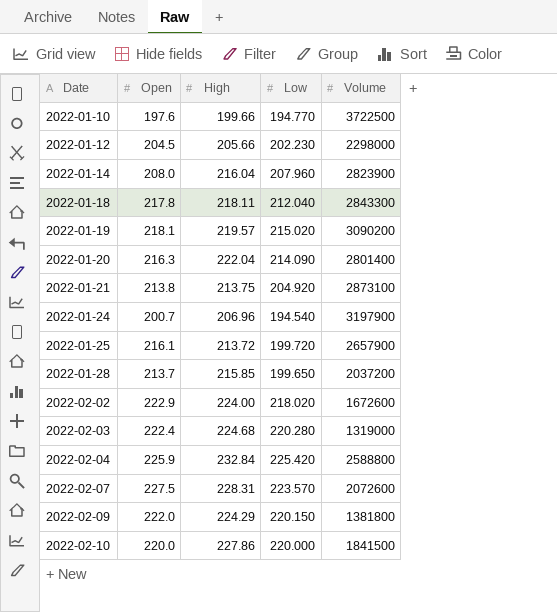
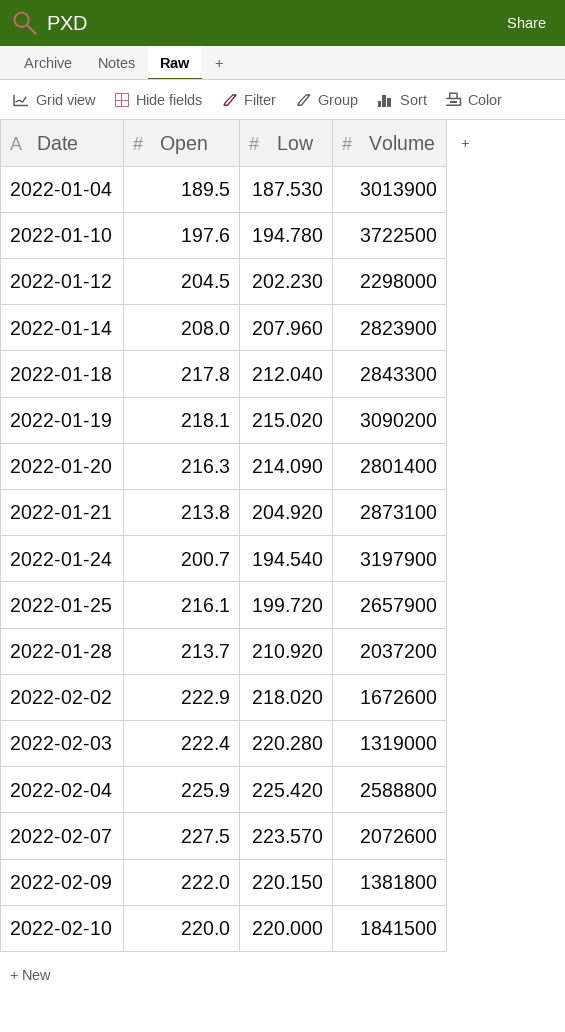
column High | position: 3 -> none
row 2022-01-04: none -> 189.5 | 187.530 | 3013900
2022-01-10 | Low: 194.770 -> 194.780
2022-01-28 | Low: 199.650 -> 210.920

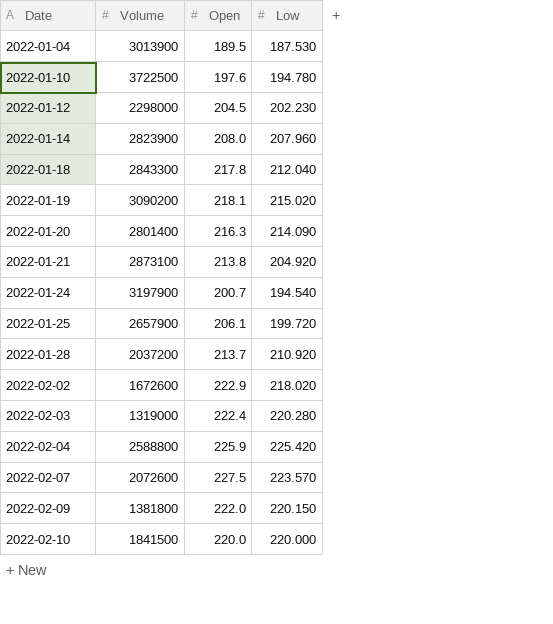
column Volume | position: 4 -> 2
2022-01-25 | Open: 216.1 -> 206.1

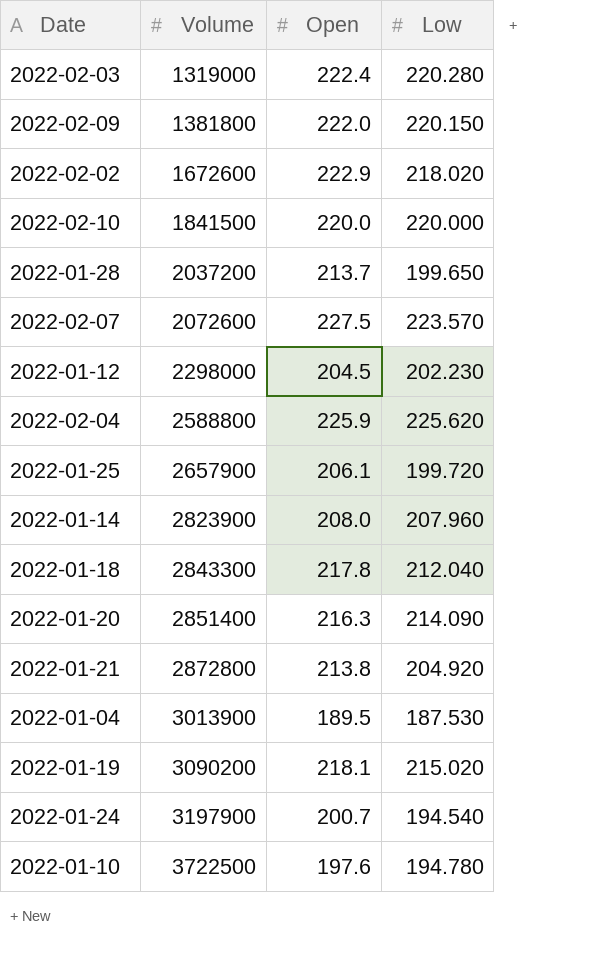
row order: Date ascending -> Volume ascending
2022-01-28 | Low: 210.920 -> 199.650
2022-02-04 | Low: 225.420 -> 225.620
2022-01-20 | Volume: 2801400 -> 2851400
2022-01-21 | Volume: 2873100 -> 2872800

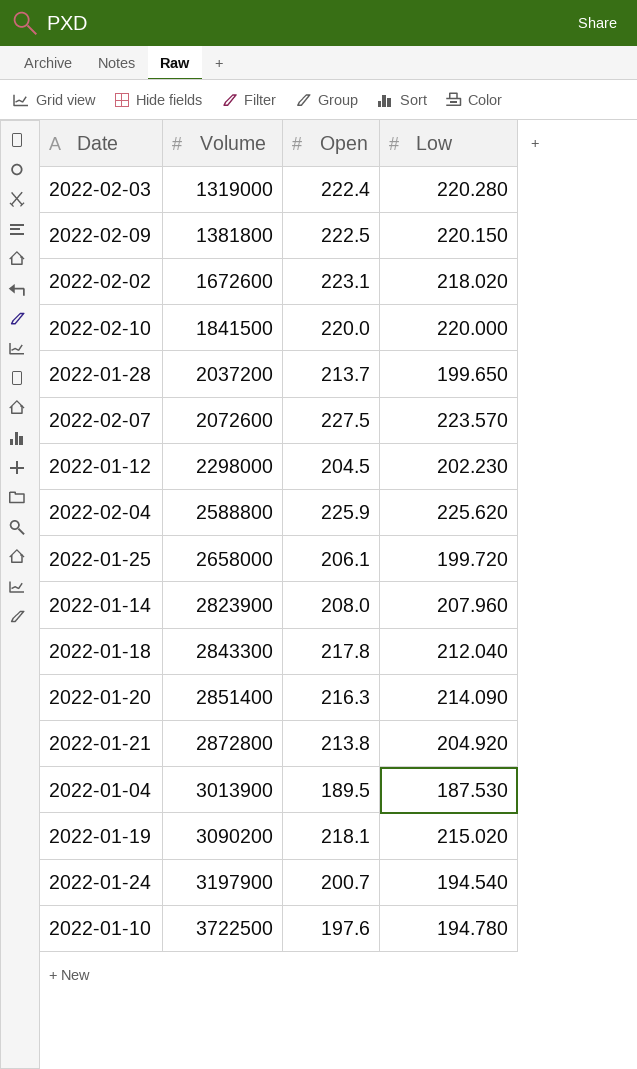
2022-02-09 | Open: 222.0 -> 222.5
2022-02-02 | Open: 222.9 -> 223.1
2022-01-25 | Volume: 2657900 -> 2658000

